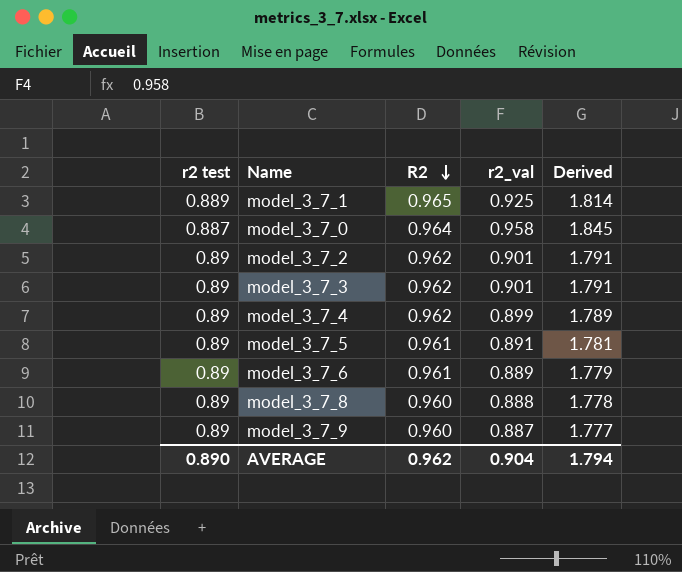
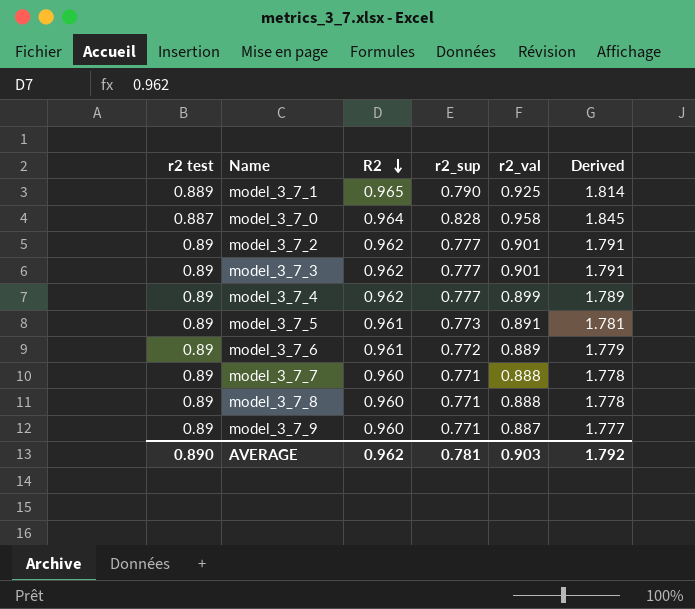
column r2_sup | position: none -> 4
row model_3_7_7: none -> 0.89 | 0.960 | 0.771 | 0.888 | 1.778
AVERAGE | r2_val: 0.904 -> 0.903
AVERAGE | Derived: 1.794 -> 1.792

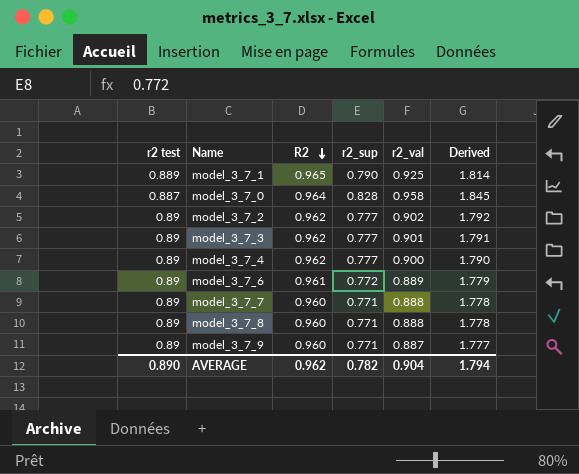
row model_3_7_5: 0.89 | 0.961 | 0.773 | 0.891 | 1.781 -> none
model_3_7_2 | r2_val: 0.901 -> 0.902
model_3_7_2 | Derived: 1.791 -> 1.792
model_3_7_4 | r2_val: 0.899 -> 0.900
model_3_7_4 | Derived: 1.789 -> 1.790
AVERAGE | r2_sup: 0.781 -> 0.782
AVERAGE | r2_val: 0.903 -> 0.904
AVERAGE | Derived: 1.792 -> 1.794

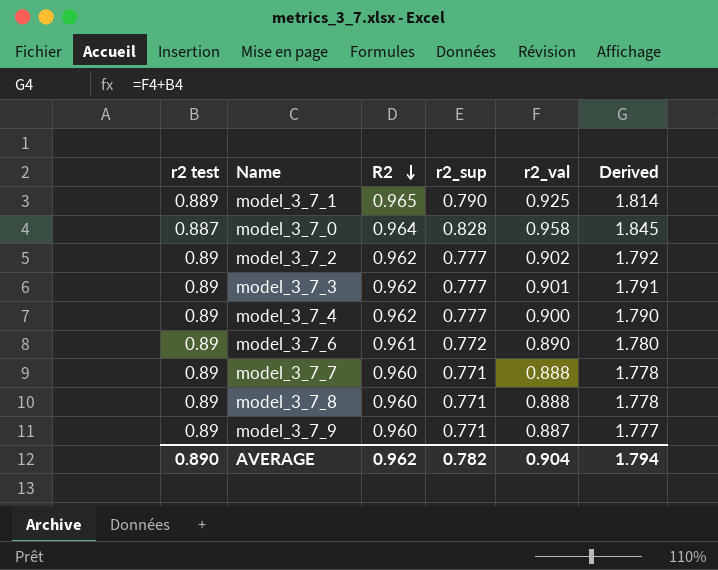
model_3_7_6 | r2_val: 0.889 -> 0.890
model_3_7_6 | Derived: 1.779 -> 1.780

